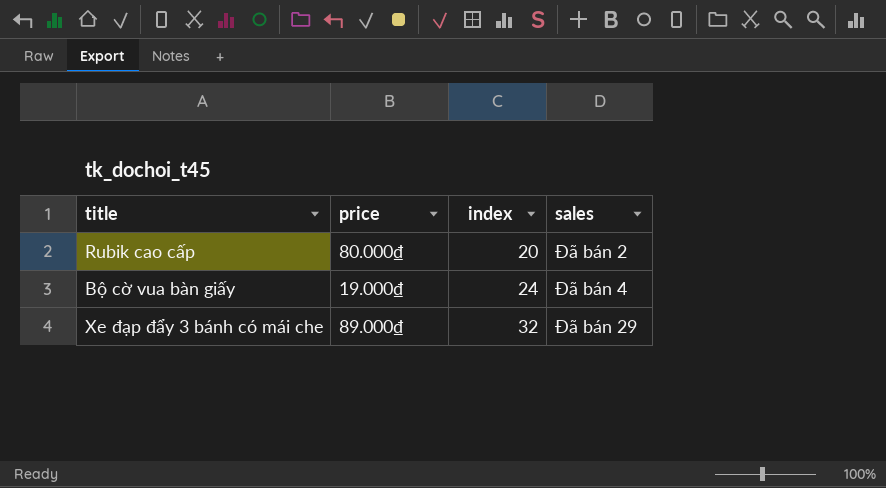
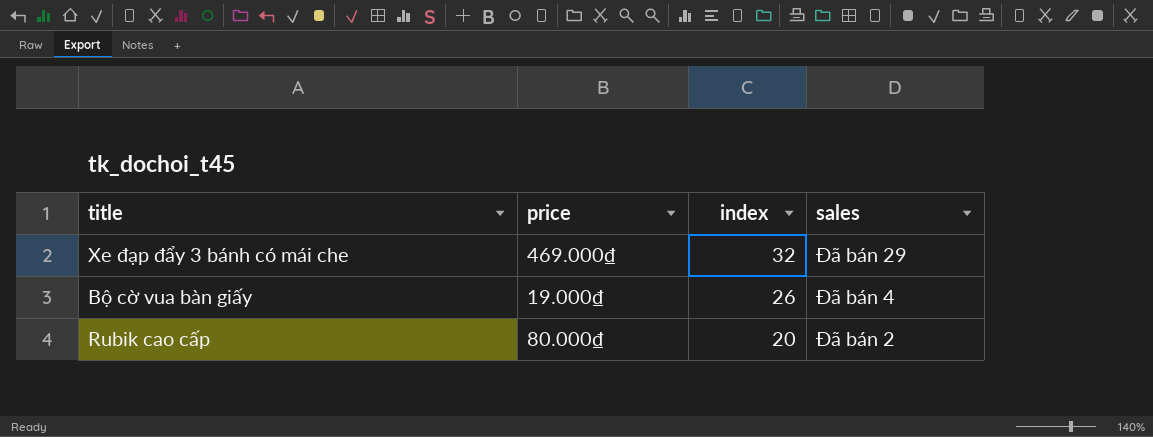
row order: index ascending -> index descending
Xe đạp đẩy 3 bánh có mái che | price: 89.000₫ -> 469.000₫
Bộ cờ vua bàn giấy | index: 24 -> 26

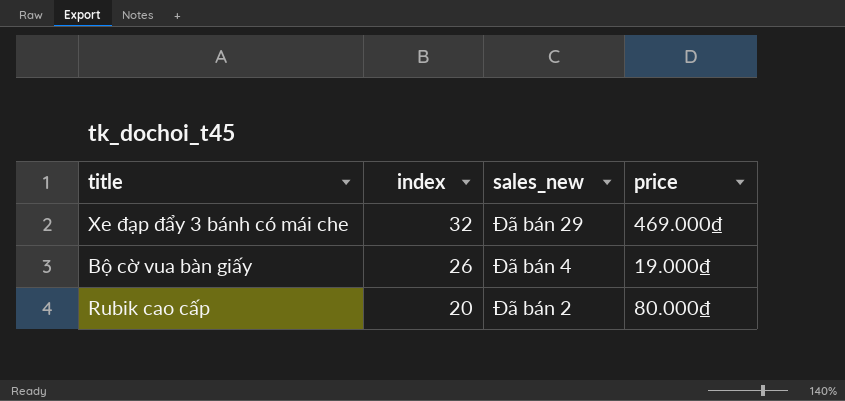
column name: sales -> sales_new
column price | position: 2 -> 4

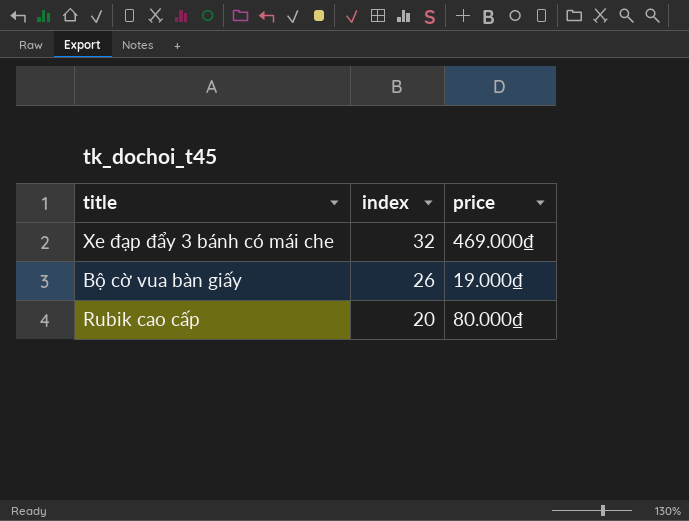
column sales_new | position: 3 -> none

